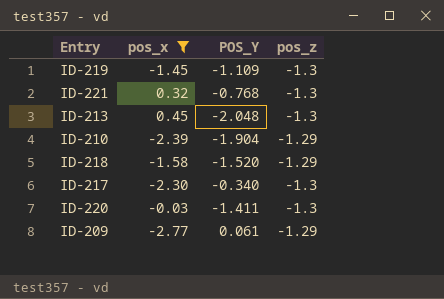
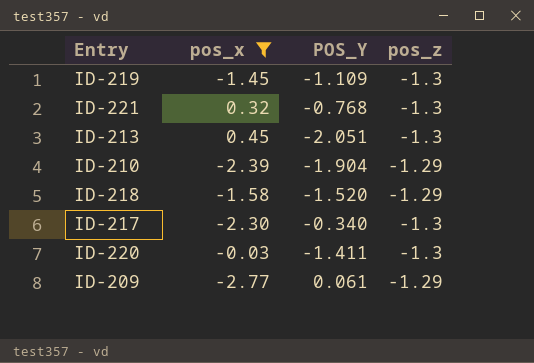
ID-213 | POS_Y: -2.048 -> -2.051

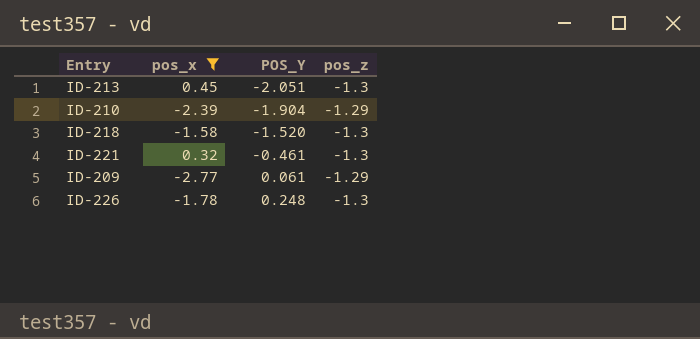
row order: none -> POS_Y ascending
row ID-219: -1.45 | -1.109 | -1.3 -> none
row ID-217: -2.30 | -0.340 | -1.3 -> none
row ID-220: -0.03 | -1.411 | -1.3 -> none
ID-218 | pos_z: -1.29 -> -1.3
ID-221 | POS_Y: -0.768 -> -0.461
row ID-226: none -> -1.78 | 0.248 | -1.3

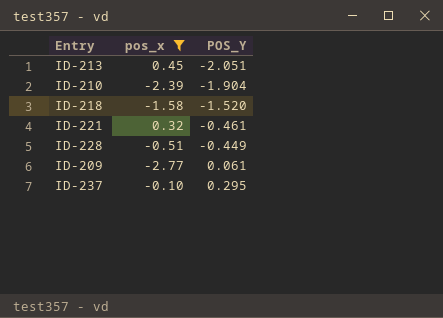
column pos_z | position: 4 -> none
row ID-226: -1.78 | 0.248 | -1.3 -> none
row ID-228: none -> -0.51 | -0.449
row ID-237: none -> -0.10 | 0.295

